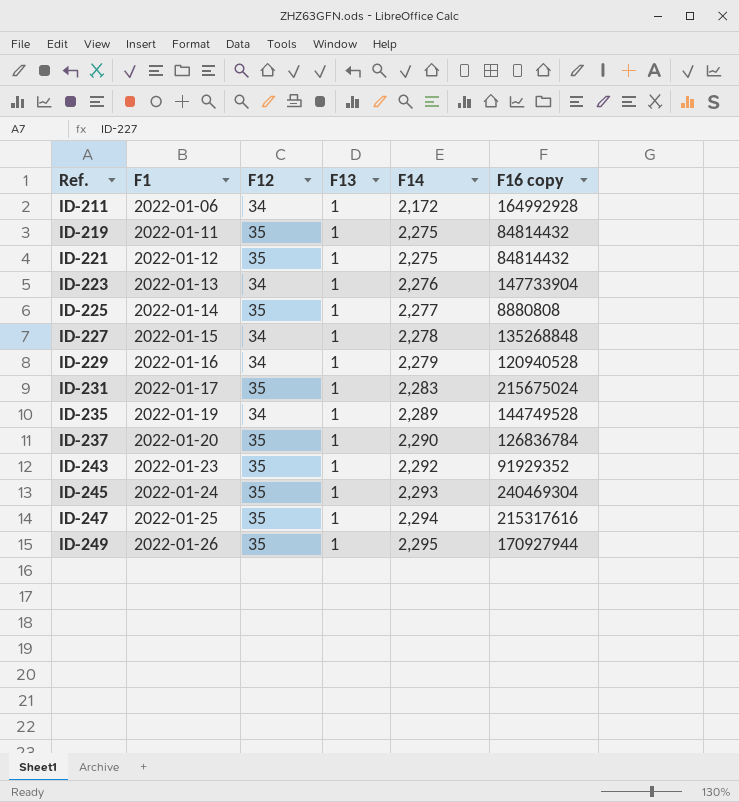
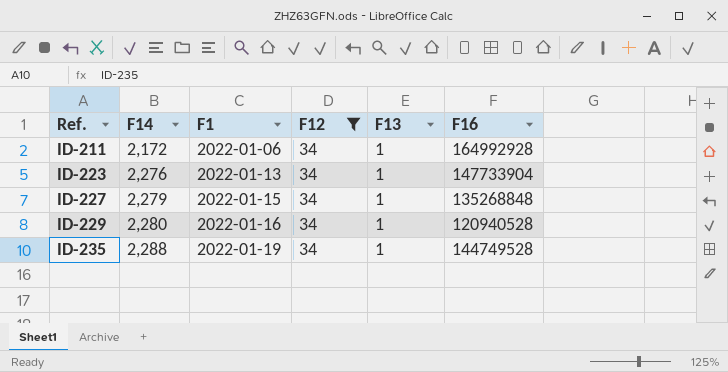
filter: none -> F12 = 34
column F14 | position: 5 -> 2
column name: F16 copy -> F16
ID-227 | F14: 2,278 -> 2,279
ID-229 | F14: 2,279 -> 2,280
ID-235 | F14: 2,289 -> 2,288

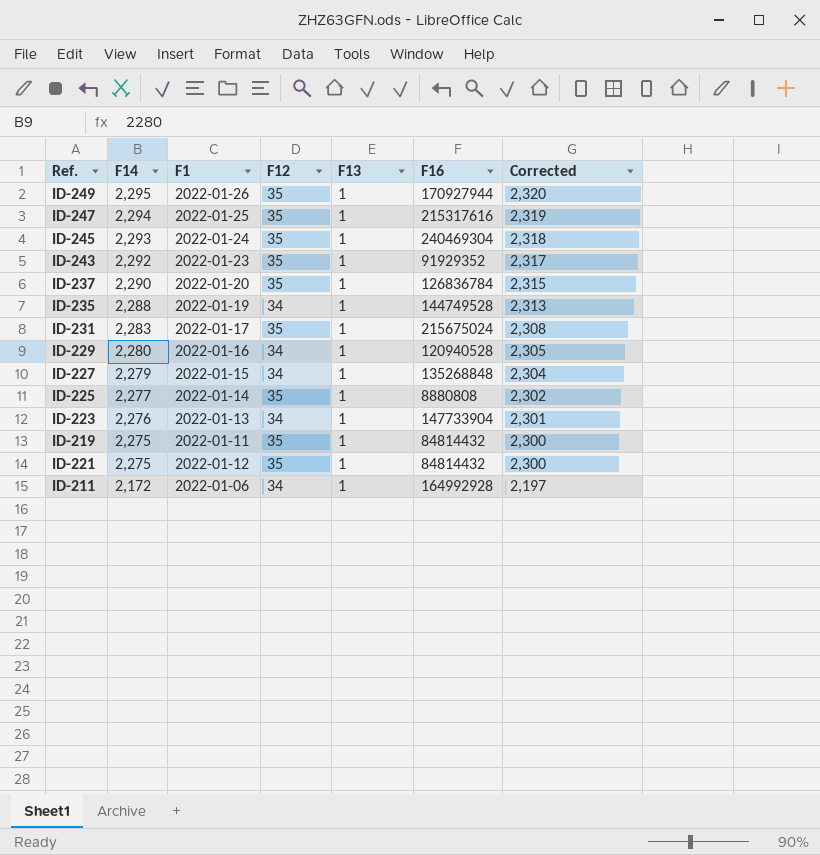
filter: F12 = 34 -> none
row order: Ref. ascending -> F14 descending
column Corrected | formula: none -> [F14] + 25

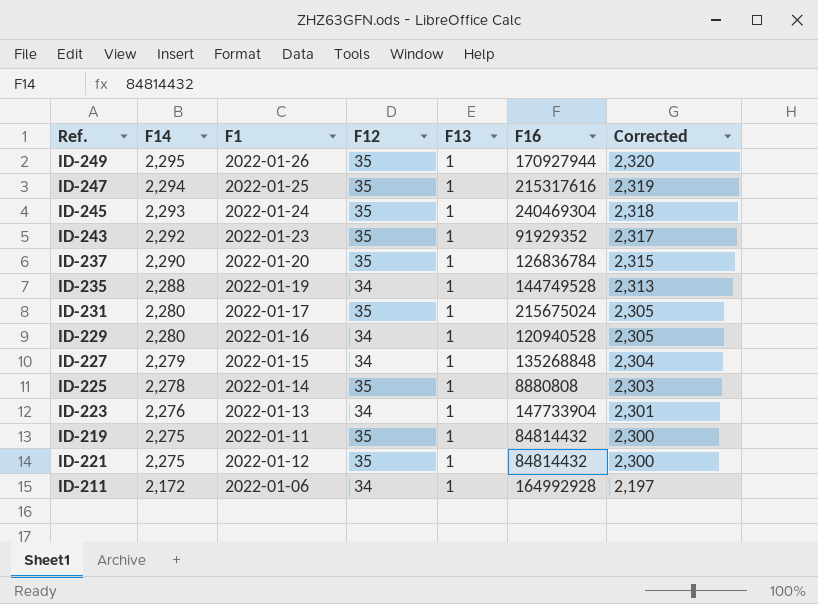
ID-231 | F14: 2,283 -> 2,280
ID-231 | Corrected: 2,308 -> 2,305
ID-225 | F14: 2,277 -> 2,278
ID-225 | Corrected: 2,302 -> 2,303

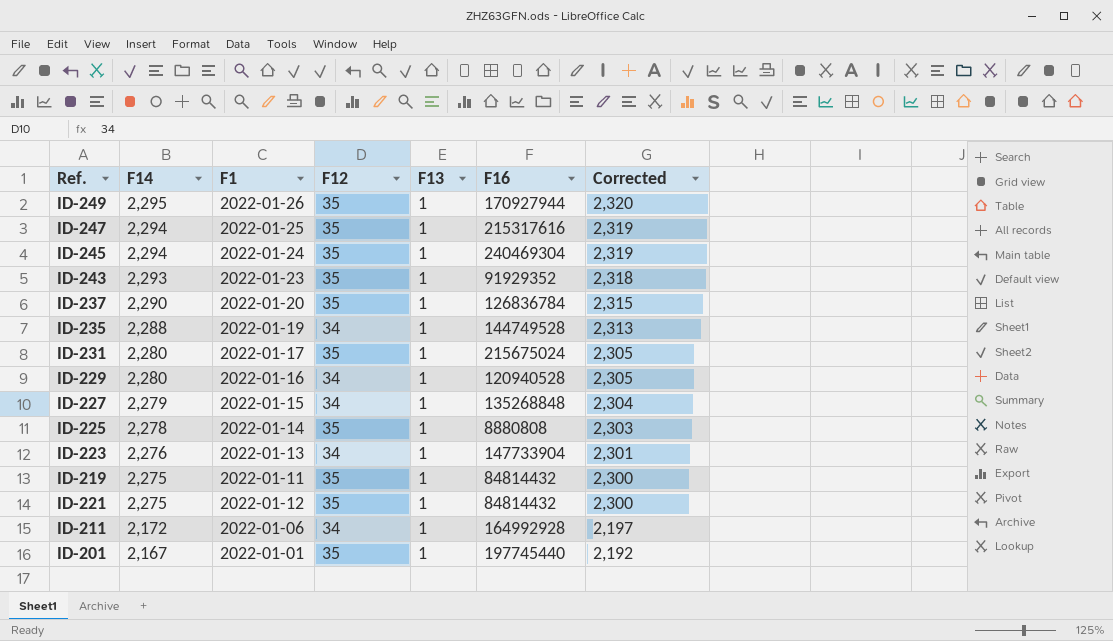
ID-245 | F14: 2,293 -> 2,294
ID-245 | Corrected: 2,318 -> 2,319
ID-243 | F14: 2,292 -> 2,293
ID-243 | Corrected: 2,317 -> 2,318
row ID-201: none -> 2,167 | 2022-01-01 | 35 | 1 | 197745440 | 2,192

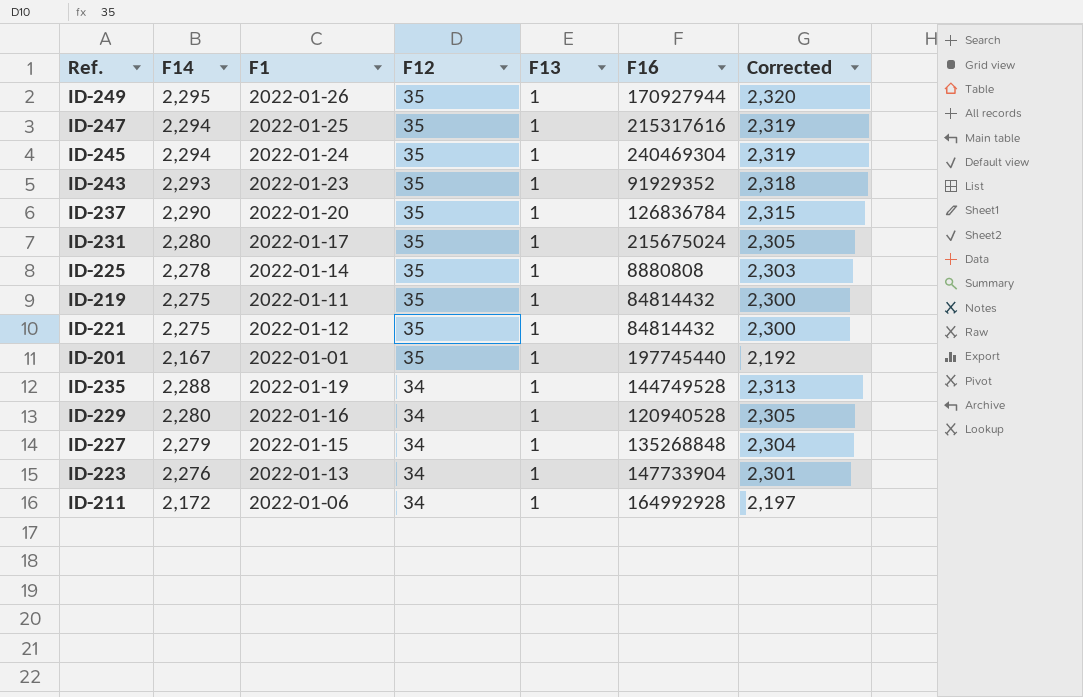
row order: F14 descending -> F12 descending

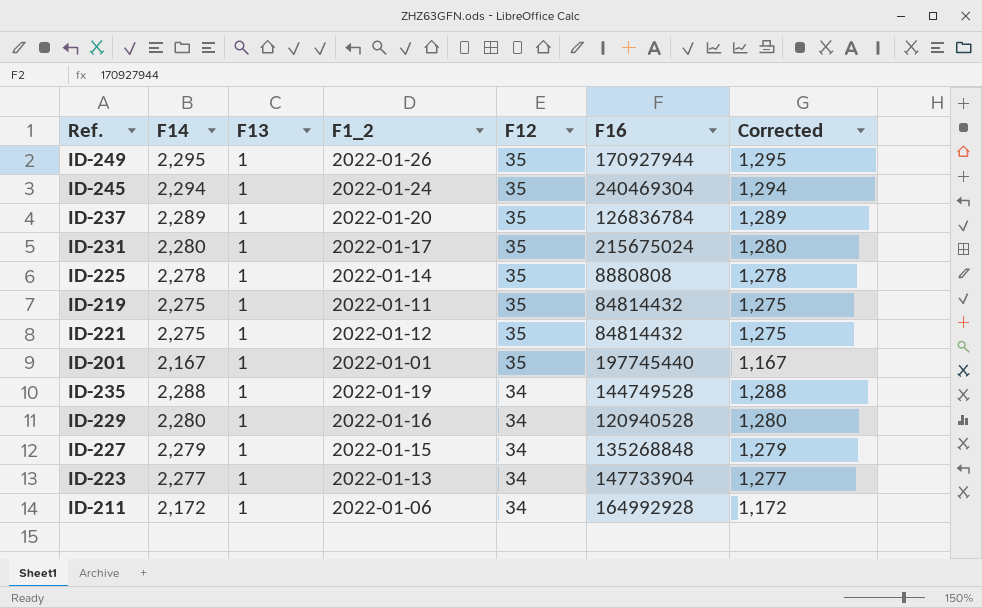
column F13 | position: 5 -> 3
column name: F1 -> F1_2
column Corrected | formula: [F14] + 25 -> [F14] - 1000
row ID-247: 2,294 | 2022-01-25 | 35 | 1 | 215317616 | 2,319 -> none
row ID-243: 2,293 | 2022-01-23 | 35 | 1 | 91929352 | 2,318 -> none
ID-237 | F14: 2,290 -> 2,289
ID-223 | F14: 2,276 -> 2,277

